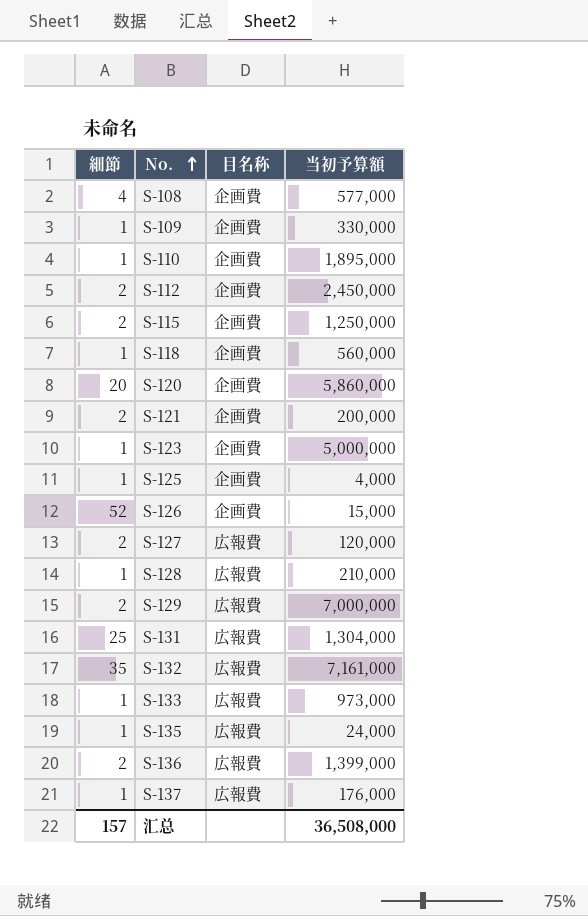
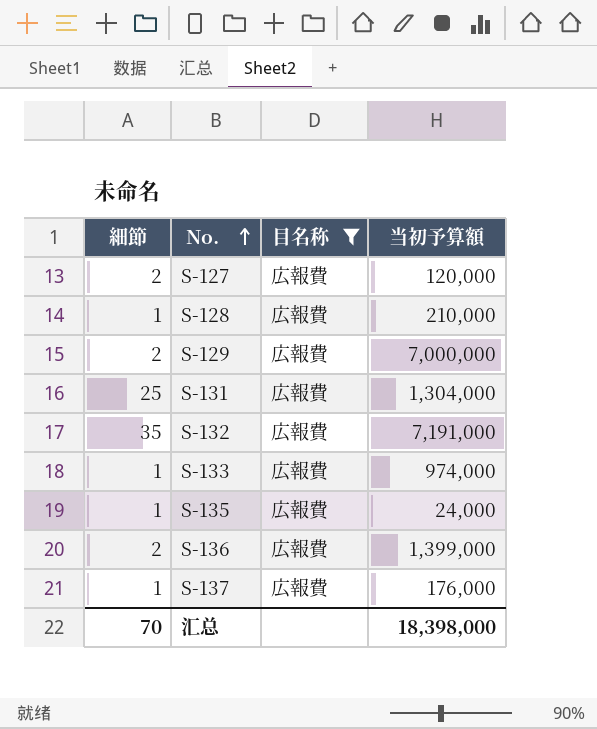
filter: none -> 目名称 = 広報費
S-132 | 当初予算額: 7,161,000 -> 7,191,000
S-133 | 当初予算額: 973,000 -> 974,000
汇总 | 細節: 157 -> 70
汇总 | 当初予算額: 36,508,000 -> 18,398,000

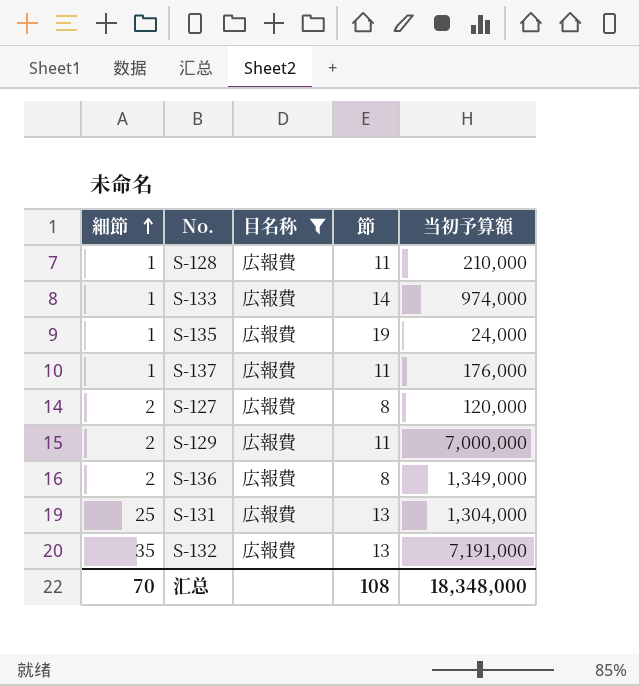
row order: No. ascending -> 細節 ascending
column 節 | position: none -> 4
S-136 | 当初予算額: 1,399,000 -> 1,349,000
汇总 | 当初予算額: 18,398,000 -> 18,348,000

